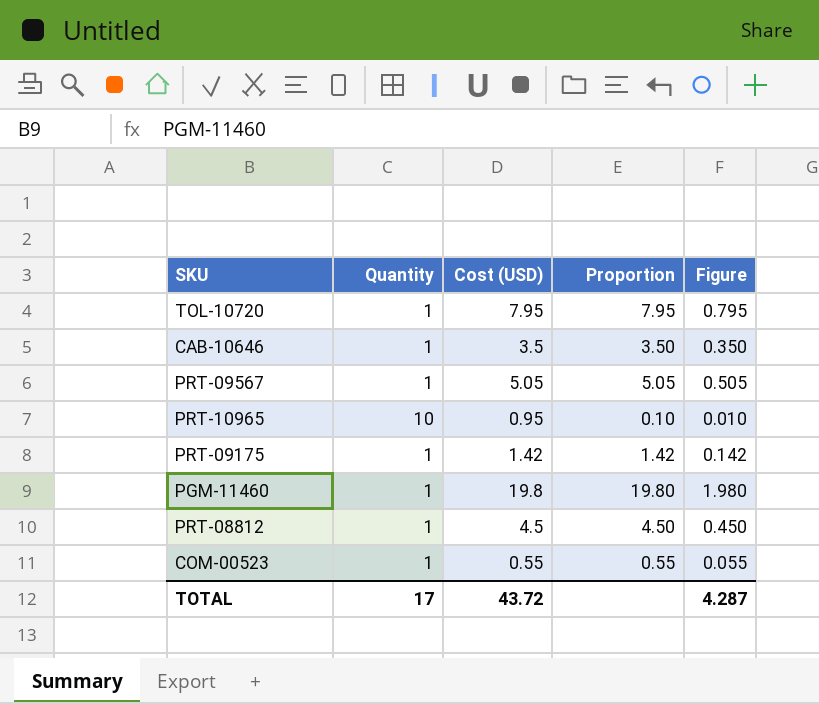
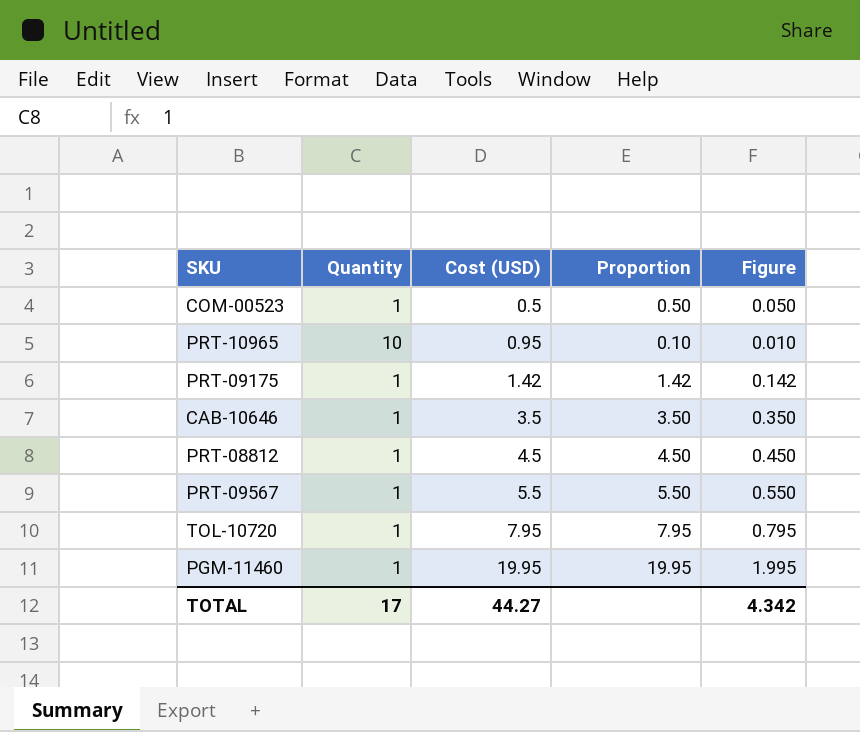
row order: none -> Cost (USD) ascending
COM-00523 | Cost (USD): 0.55 -> 0.5
COM-00523 | Proportion: 0.55 -> 0.50
COM-00523 | Figure: 0.055 -> 0.050
PRT-09567 | Cost (USD): 5.05 -> 5.5
PRT-09567 | Proportion: 5.05 -> 5.50
PRT-09567 | Figure: 0.505 -> 0.550
PGM-11460 | Cost (USD): 19.8 -> 19.95
PGM-11460 | Proportion: 19.80 -> 19.95
PGM-11460 | Figure: 1.980 -> 1.995
TOTAL | Cost (USD): 43.72 -> 44.27
TOTAL | Figure: 4.287 -> 4.342

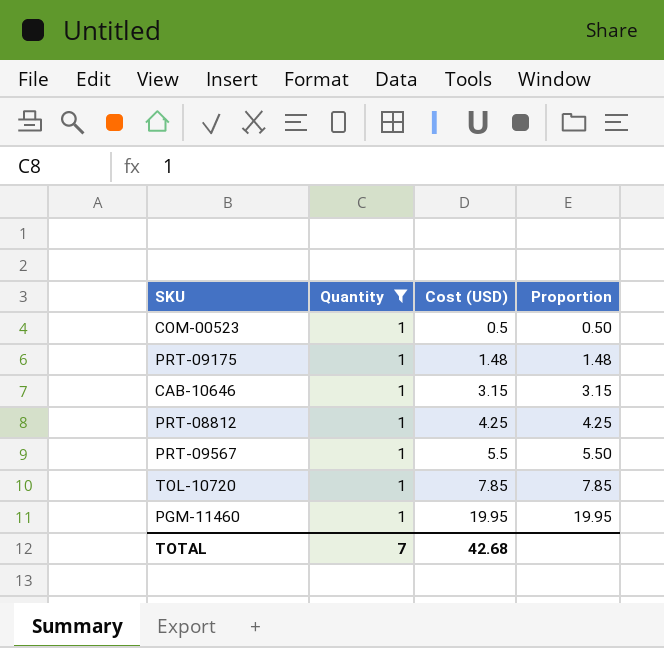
filter: none -> Quantity = 1
column Figure | formula: [Proportion] * 0.1 -> none
PRT-09175 | Cost (USD): 1.42 -> 1.48
PRT-09175 | Proportion: 1.42 -> 1.48
CAB-10646 | Cost (USD): 3.5 -> 3.15
CAB-10646 | Proportion: 3.50 -> 3.15
PRT-08812 | Cost (USD): 4.5 -> 4.25
PRT-08812 | Proportion: 4.50 -> 4.25
TOL-10720 | Cost (USD): 7.95 -> 7.85
TOL-10720 | Proportion: 7.95 -> 7.85
TOTAL | Quantity: 17 -> 7
TOTAL | Cost (USD): 44.27 -> 42.68

